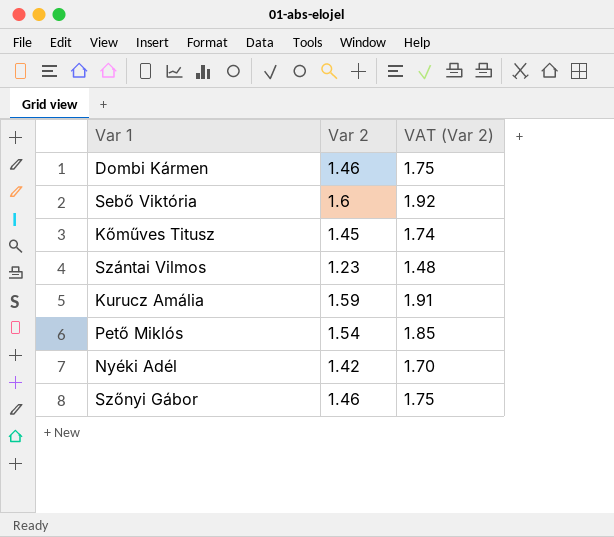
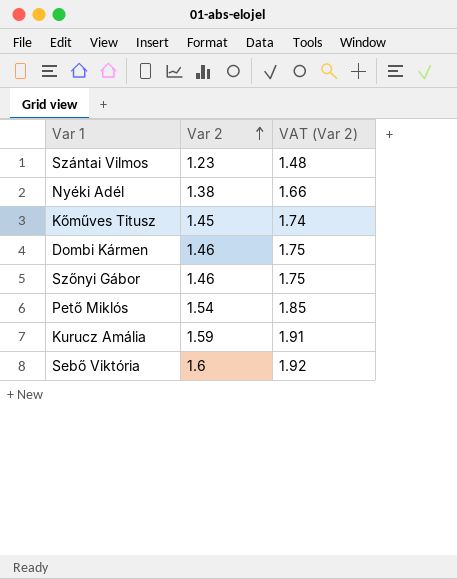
row order: none -> Var 2 ascending
Nyéki Adél | Var 2: 1.42 -> 1.38
Nyéki Adél | VAT (Var 2): 1.70 -> 1.66

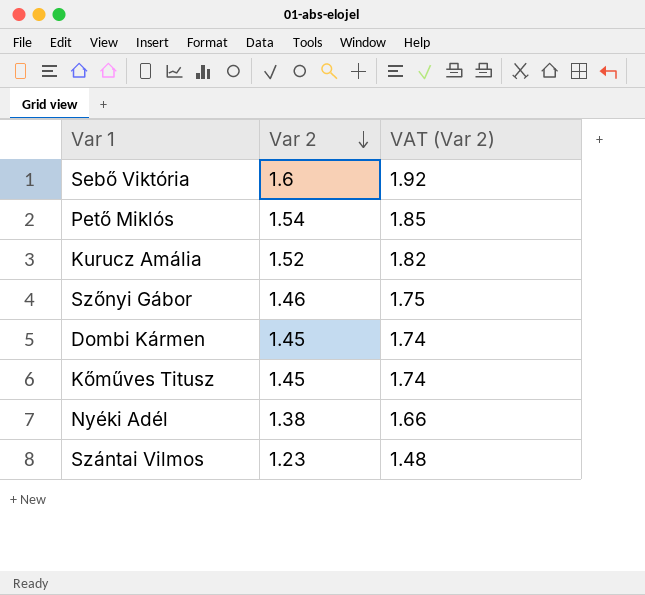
row order: Var 2 ascending -> Var 2 descending
Kurucz Amália | Var 2: 1.59 -> 1.52
Kurucz Amália | VAT (Var 2): 1.91 -> 1.82
Dombi Kármen | Var 2: 1.46 -> 1.45
Dombi Kármen | VAT (Var 2): 1.75 -> 1.74

